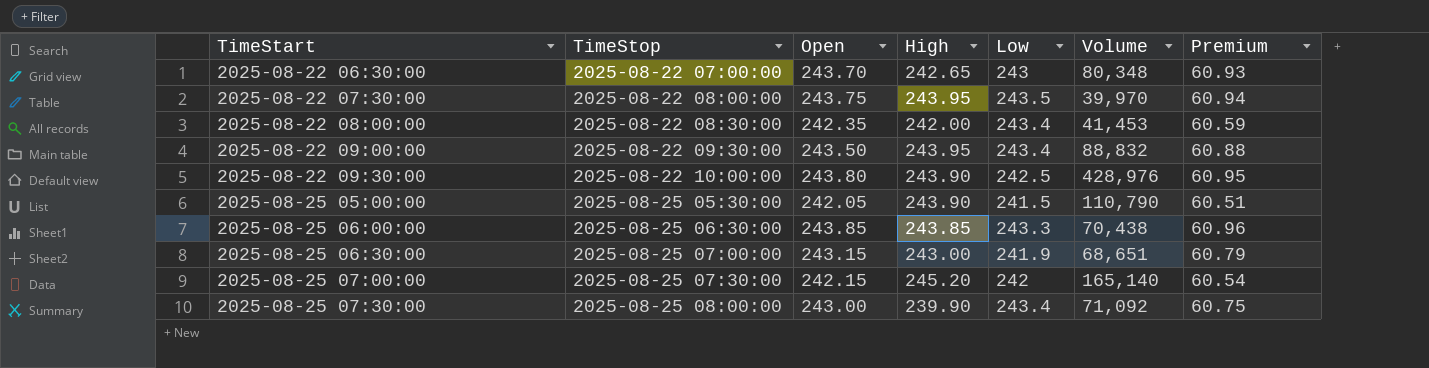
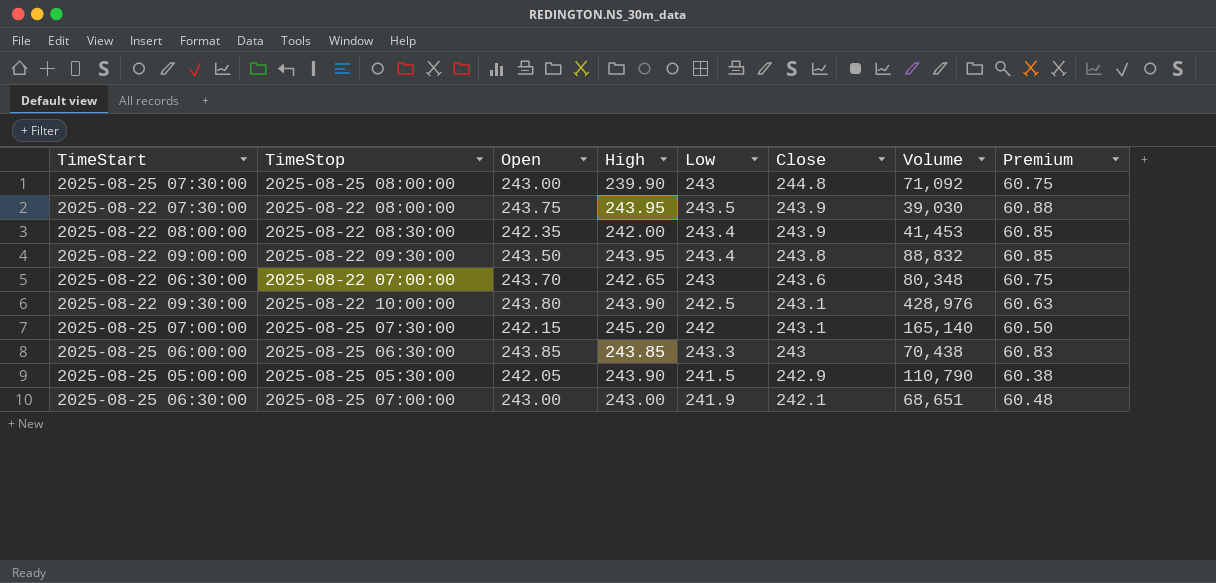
row order: TimeStart ascending -> Close descending
column Close | position: none -> 6
column Premium | formula: [Open] * 0.25 -> [Low] * 0.25
2025-08-25 07:30:00 | Low: 243.4 -> 243
2025-08-22 07:30:00 | Volume: 39,970 -> 39,030
2025-08-25 06:30:00 | Open: 243.15 -> 243.00

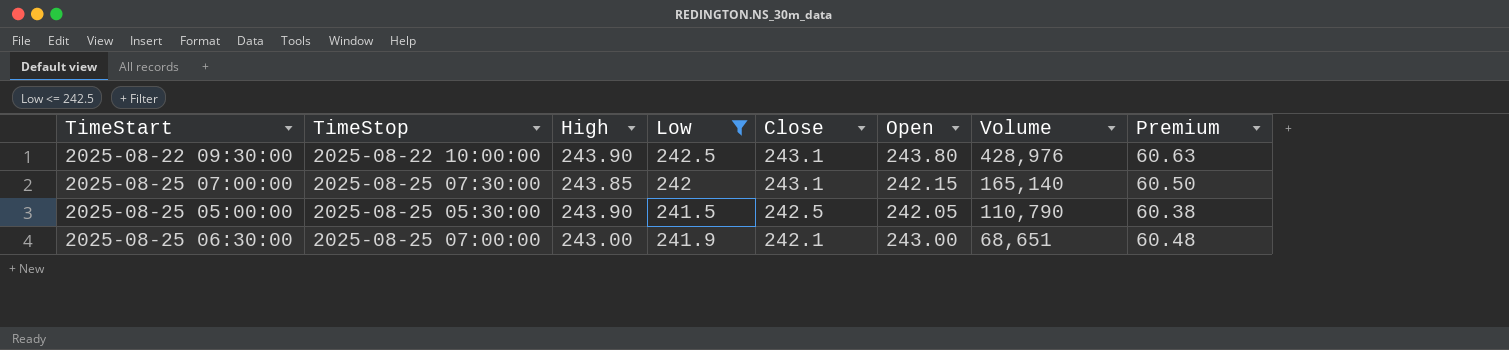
filter: none -> Low <= 242.5
column Open | position: 3 -> 6
2025-08-25 07:00:00 | High: 245.20 -> 243.85
2025-08-25 05:00:00 | Close: 242.9 -> 242.5

